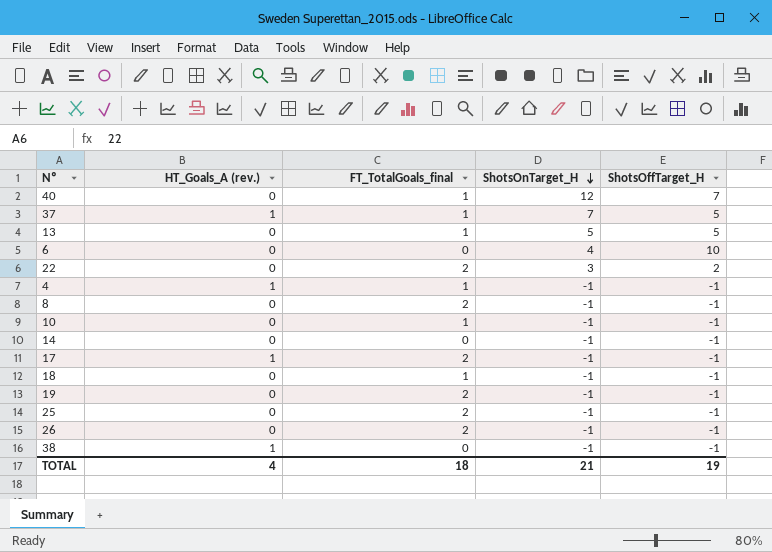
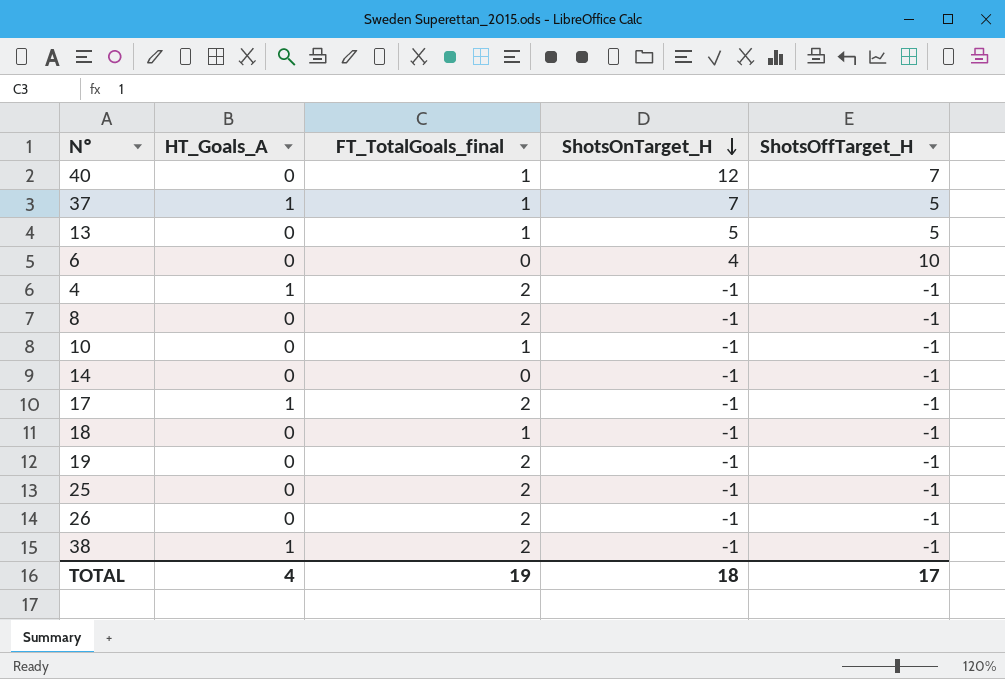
column name: HT_Goals_A (rev.) -> HT_Goals_A
row 22: 0 | 2 | 3 | 2 -> none
4 | FT_TotalGoals_final: 1 -> 2
38 | FT_TotalGoals_final: 0 -> 2
TOTAL | FT_TotalGoals_final: 18 -> 19
TOTAL | ShotsOnTarget_H: 21 -> 18
TOTAL | ShotsOffTarget_H: 19 -> 17

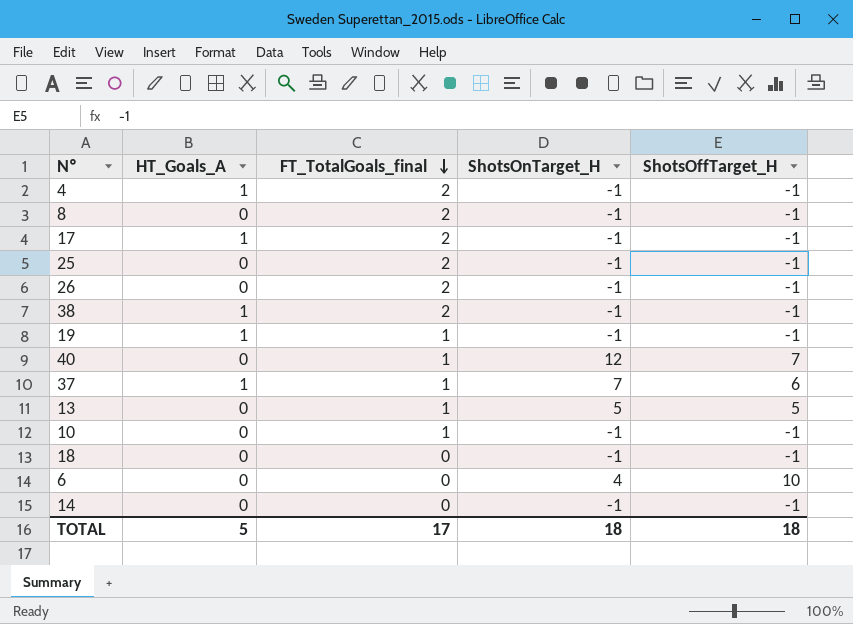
row order: ShotsOnTarget_H descending -> FT_TotalGoals_final descending
19 | HT_Goals_A: 0 -> 1
19 | FT_TotalGoals_final: 2 -> 1
37 | ShotsOffTarget_H: 5 -> 6
18 | FT_TotalGoals_final: 1 -> 0
TOTAL | HT_Goals_A: 4 -> 5
TOTAL | FT_TotalGoals_final: 19 -> 17
TOTAL | ShotsOffTarget_H: 17 -> 18

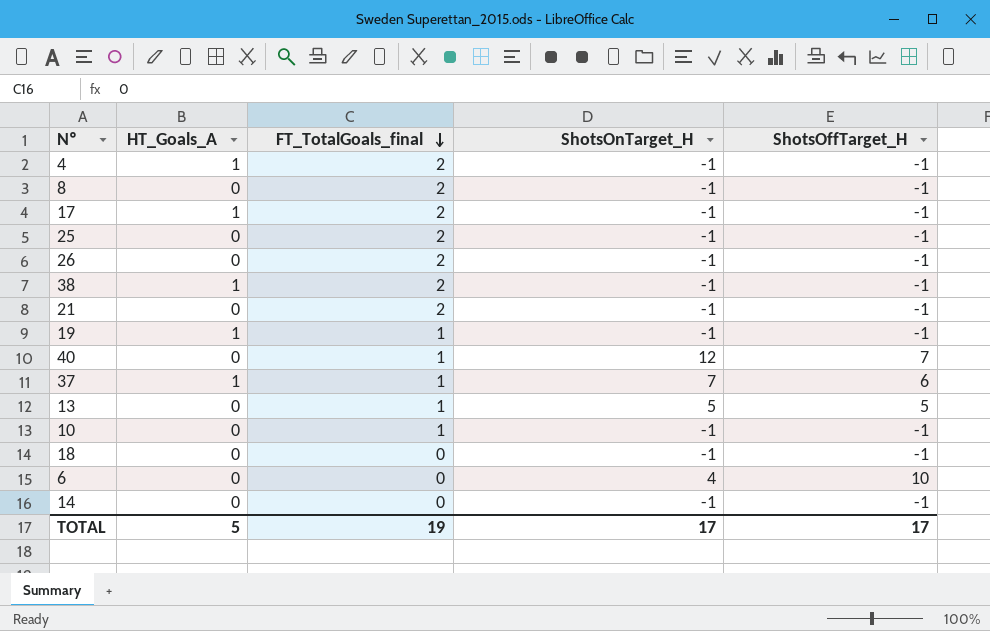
row 21: none -> 0 | 2 | -1 | -1
TOTAL | FT_TotalGoals_final: 17 -> 19
TOTAL | ShotsOnTarget_H: 18 -> 17
TOTAL | ShotsOffTarget_H: 18 -> 17

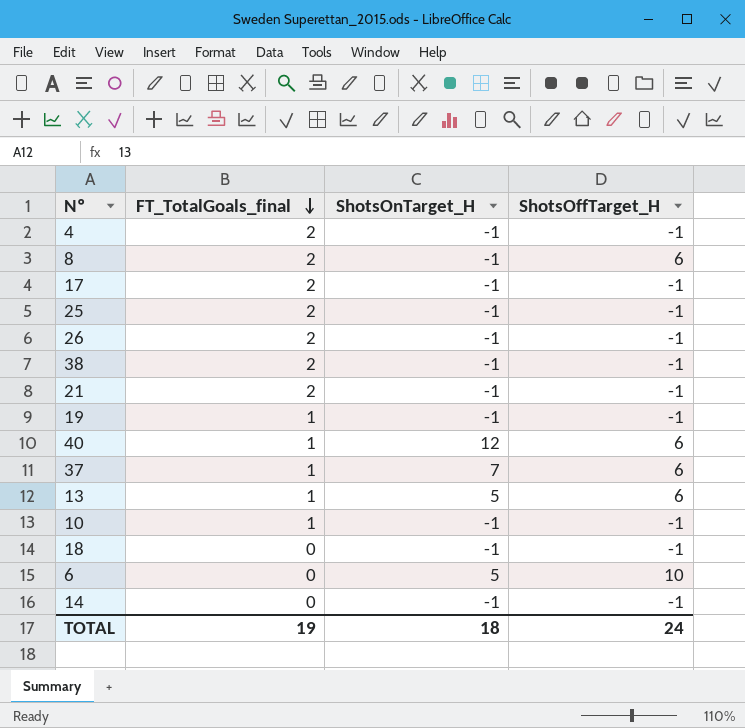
column HT_Goals_A | position: 2 -> none
8 | ShotsOffTarget_H: -1 -> 6
40 | ShotsOffTarget_H: 7 -> 6
13 | ShotsOffTarget_H: 5 -> 6
6 | ShotsOnTarget_H: 4 -> 5
TOTAL | ShotsOnTarget_H: 17 -> 18
TOTAL | ShotsOffTarget_H: 17 -> 24

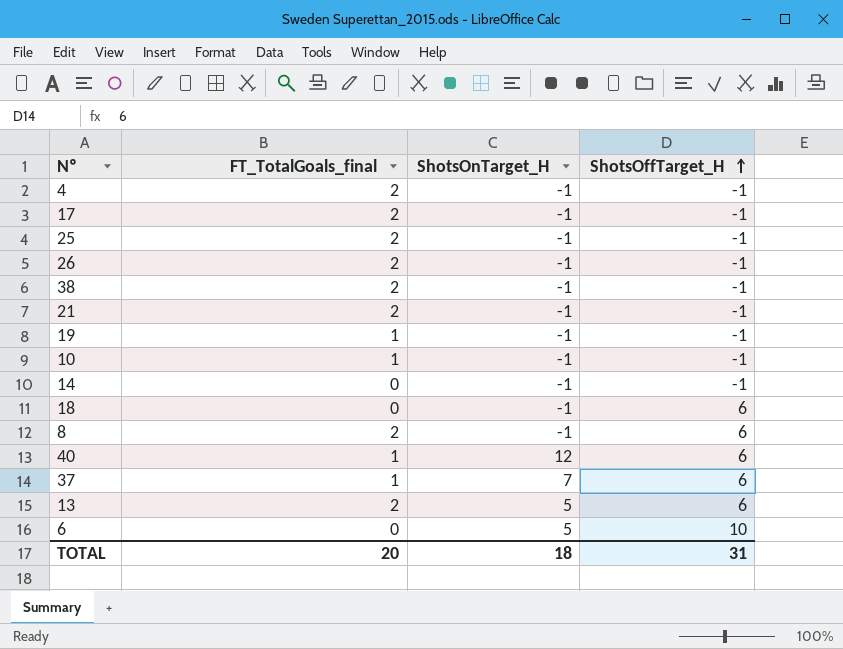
row order: FT_TotalGoals_final descending -> ShotsOffTarget_H ascending
18 | ShotsOffTarget_H: -1 -> 6
13 | FT_TotalGoals_final: 1 -> 2
TOTAL | FT_TotalGoals_final: 19 -> 20
TOTAL | ShotsOffTarget_H: 24 -> 31

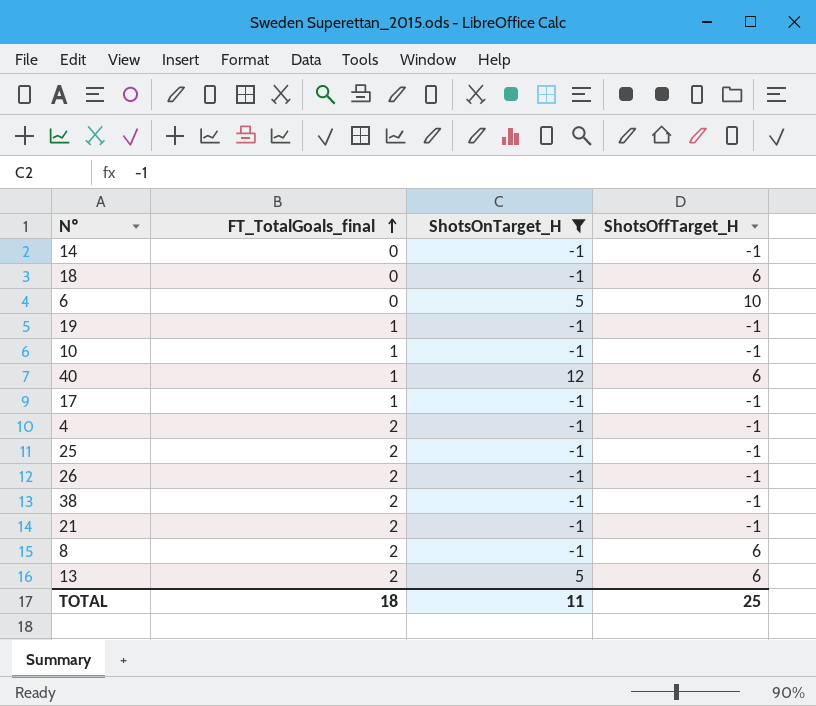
filter: none -> ShotsOnTarget_H != 7
row order: ShotsOffTarget_H ascending -> FT_TotalGoals_final ascending
17 | FT_TotalGoals_final: 2 -> 1
TOTAL | FT_TotalGoals_final: 20 -> 18
TOTAL | ShotsOnTarget_H: 18 -> 11
TOTAL | ShotsOffTarget_H: 31 -> 25

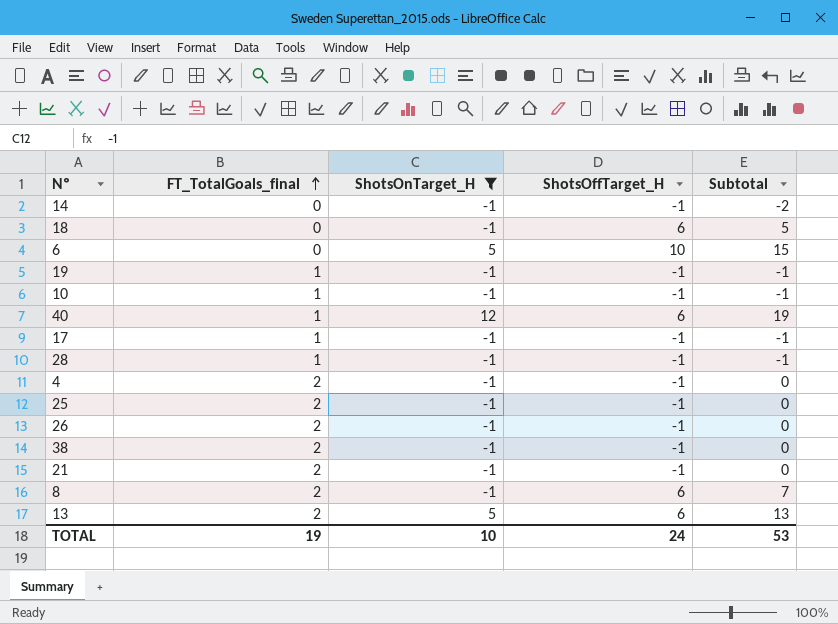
column Subtotal | formula: none -> [FT_TotalGoals_final] + [ShotsOnTarget_H] + [ShotsOffTarget_H]
row 28: none -> 1 | -1 | -1 | -1
TOTAL | FT_TotalGoals_final: 18 -> 19
TOTAL | ShotsOnTarget_H: 11 -> 10
TOTAL | ShotsOffTarget_H: 25 -> 24

